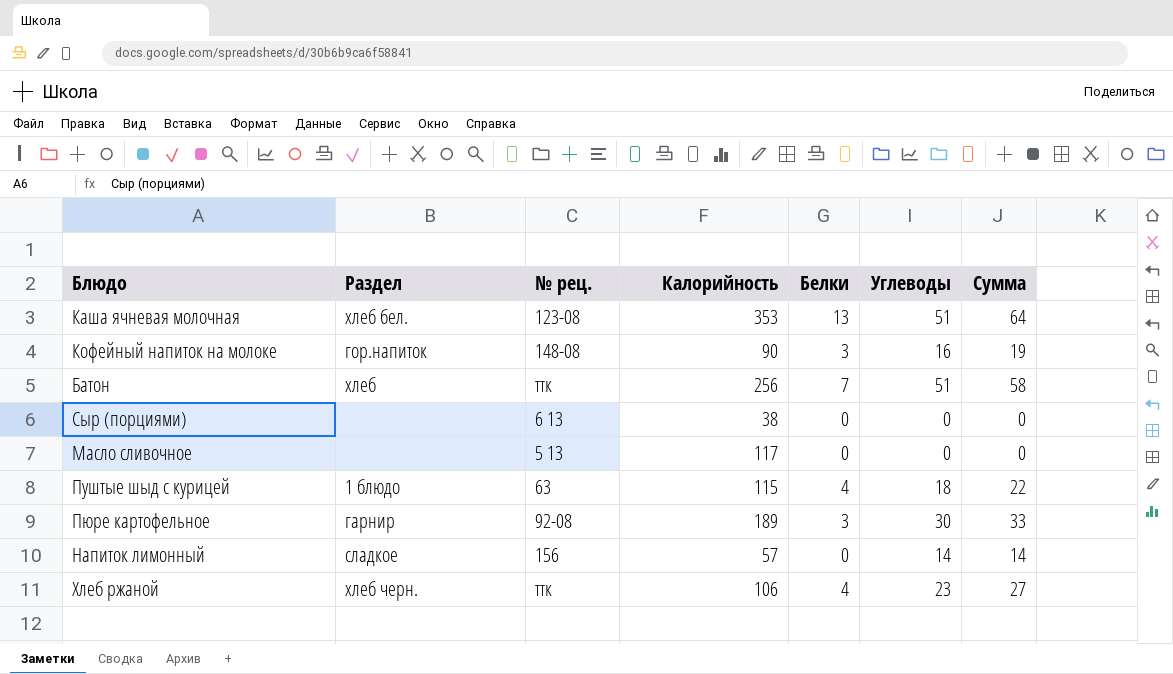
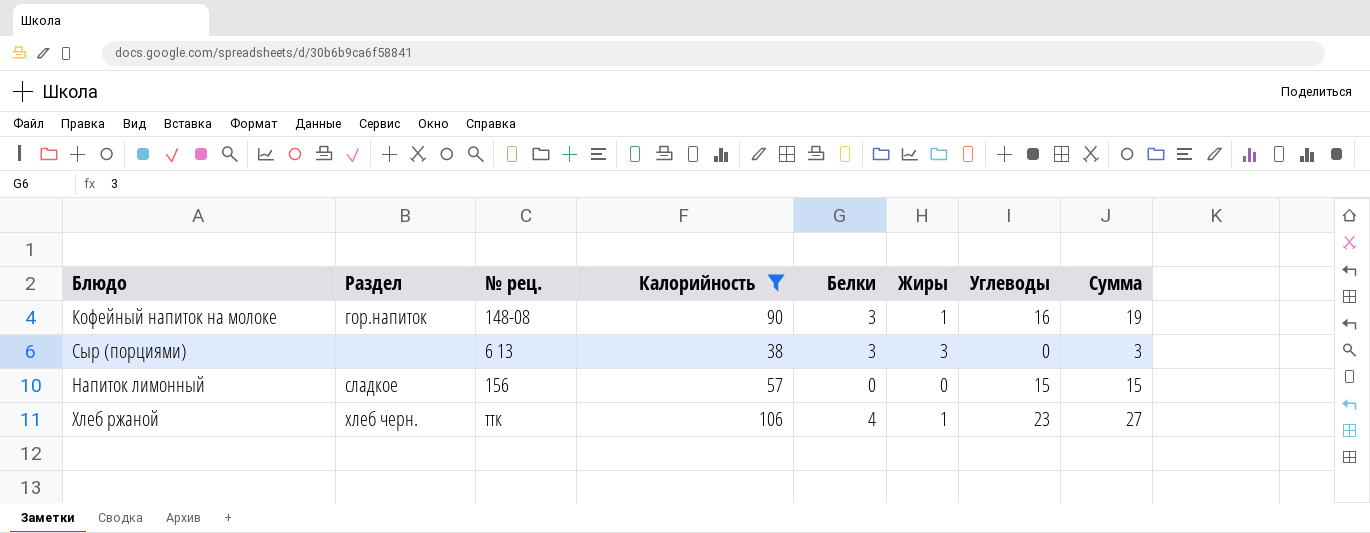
filter: none -> Калорийность <= 106
column Жиры | position: none -> 6
Сыр (порциями) | Белки: 0 -> 3
Сыр (порциями) | Сумма: 0 -> 3
Напиток лимонный | Углеводы: 14 -> 15
Напиток лимонный | Сумма: 14 -> 15

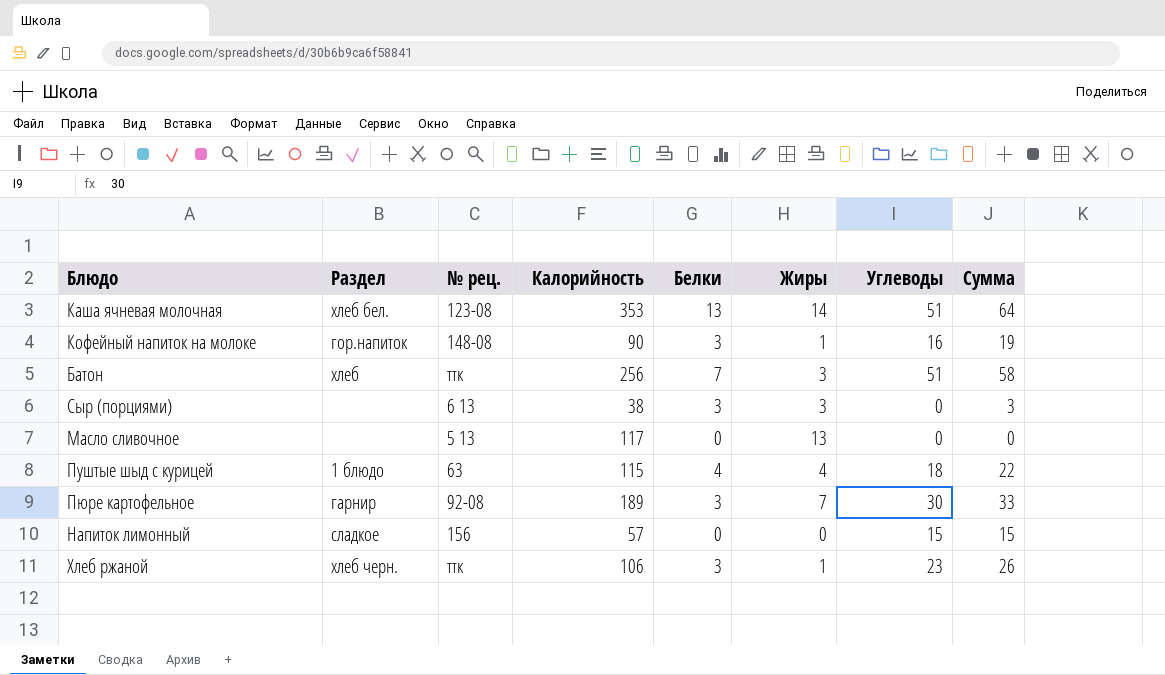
filter: Калорийность <= 106 -> none
Хлеб ржаной | Белки: 4 -> 3
Хлеб ржаной | Сумма: 27 -> 26

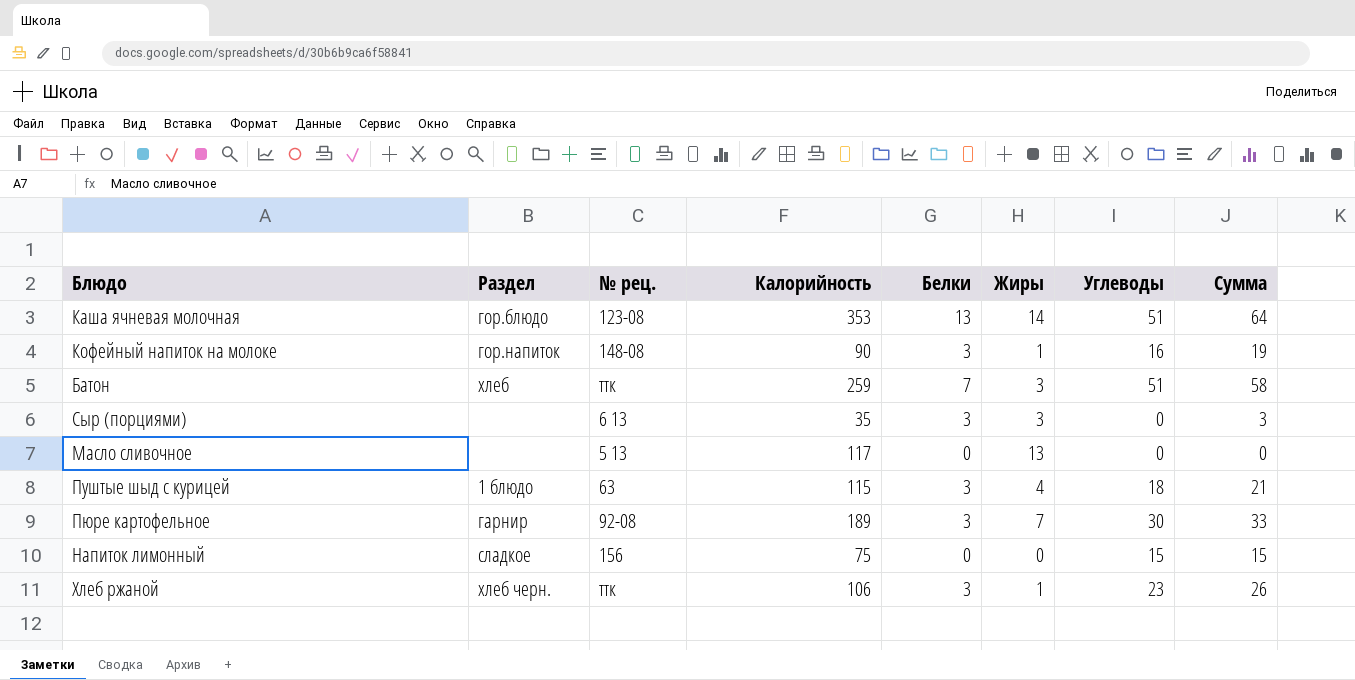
Каша ячневая молочная | Раздел: хлеб бел. -> гор.блюдо
Батон | Калорийность: 256 -> 259
Сыр (порциями) | Калорийность: 38 -> 35
Пуштые шыд с курицей | Белки: 4 -> 3
Пуштые шыд с курицей | Сумма: 22 -> 21
Напиток лимонный | Калорийность: 57 -> 75

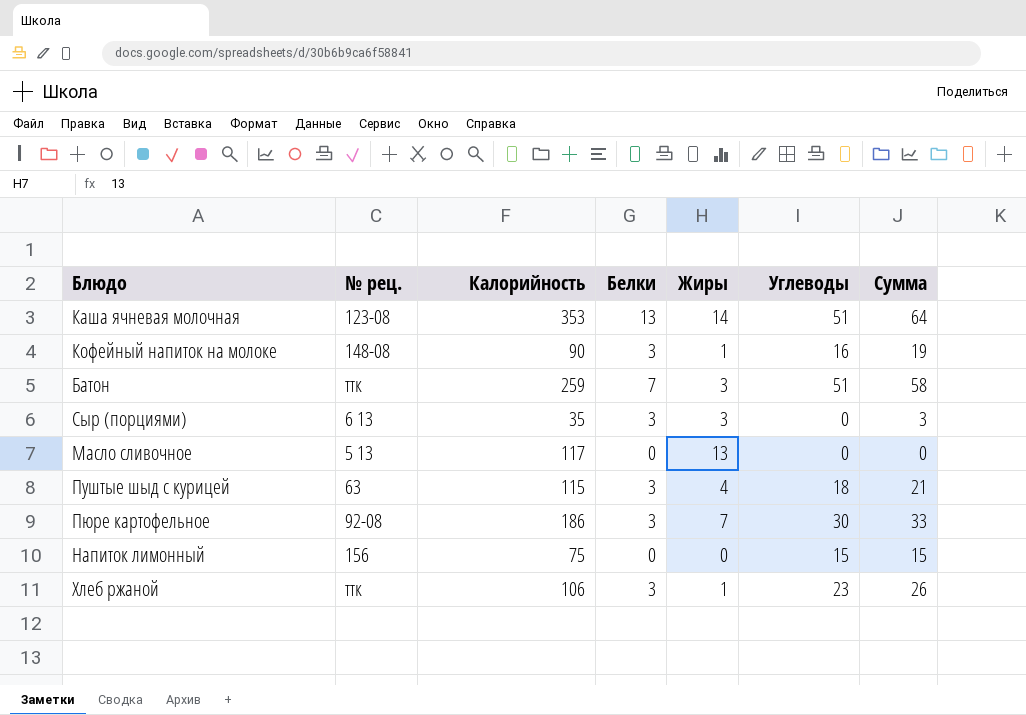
column Раздел | position: 2 -> none
Пюре картофельное | Калорийность: 189 -> 186

